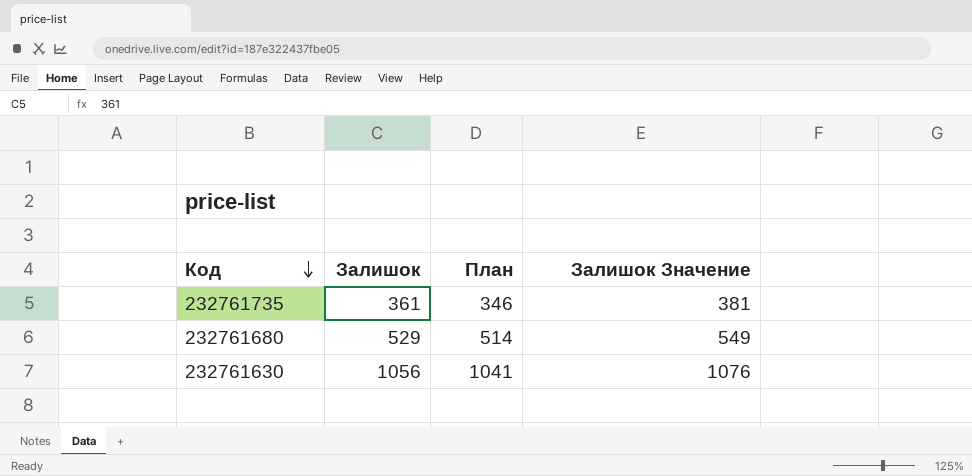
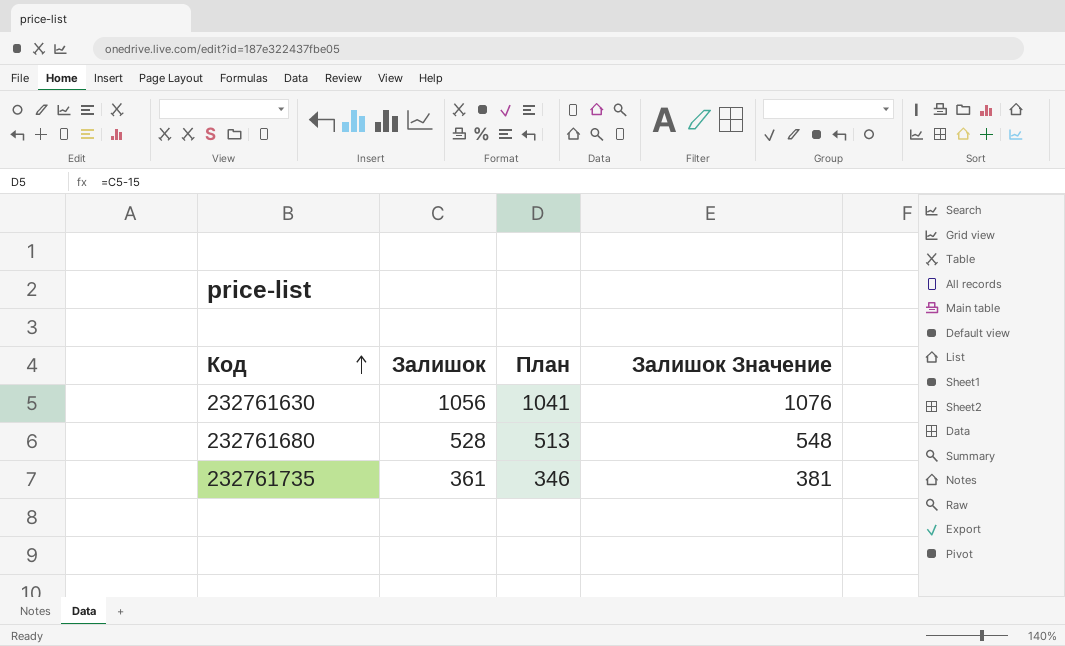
row order: Код descending -> Код ascending
232761680 | Залишок: 529 -> 528
232761680 | План: 514 -> 513
232761680 | Залишок Значение: 549 -> 548

